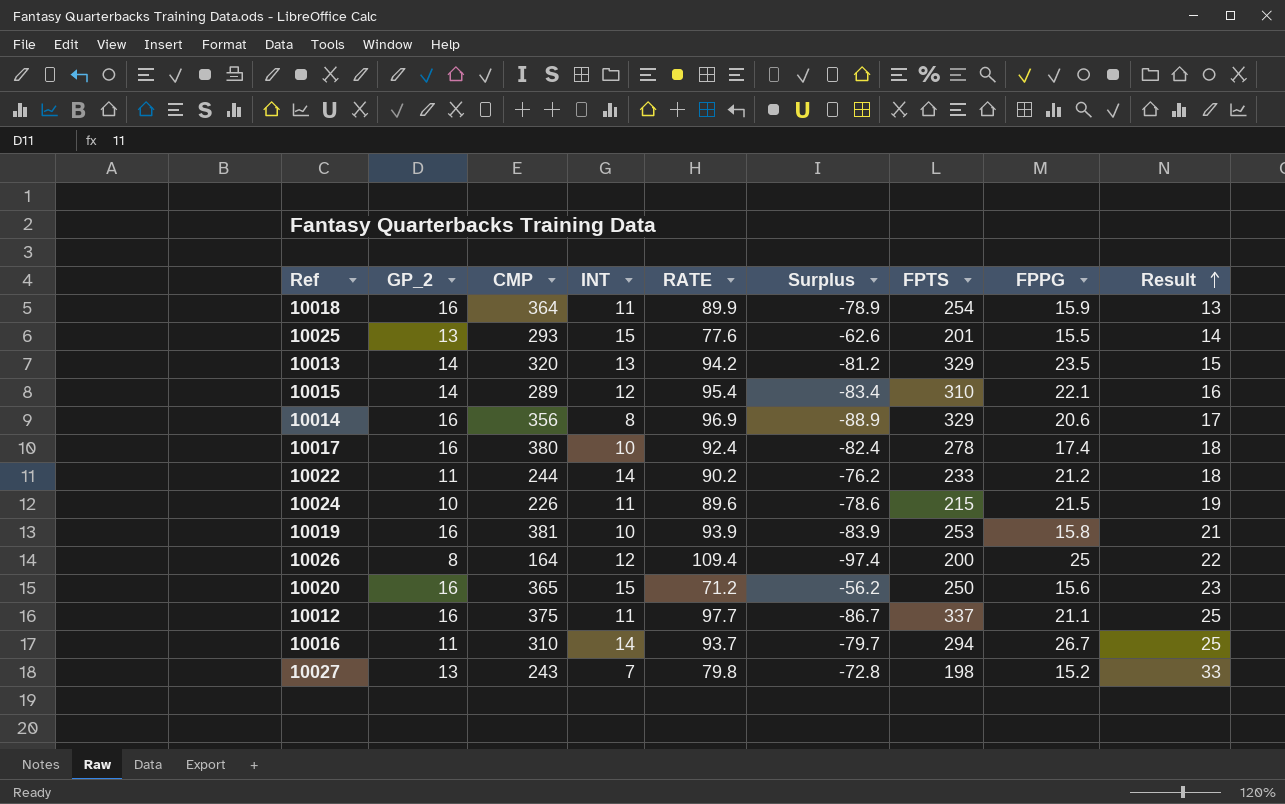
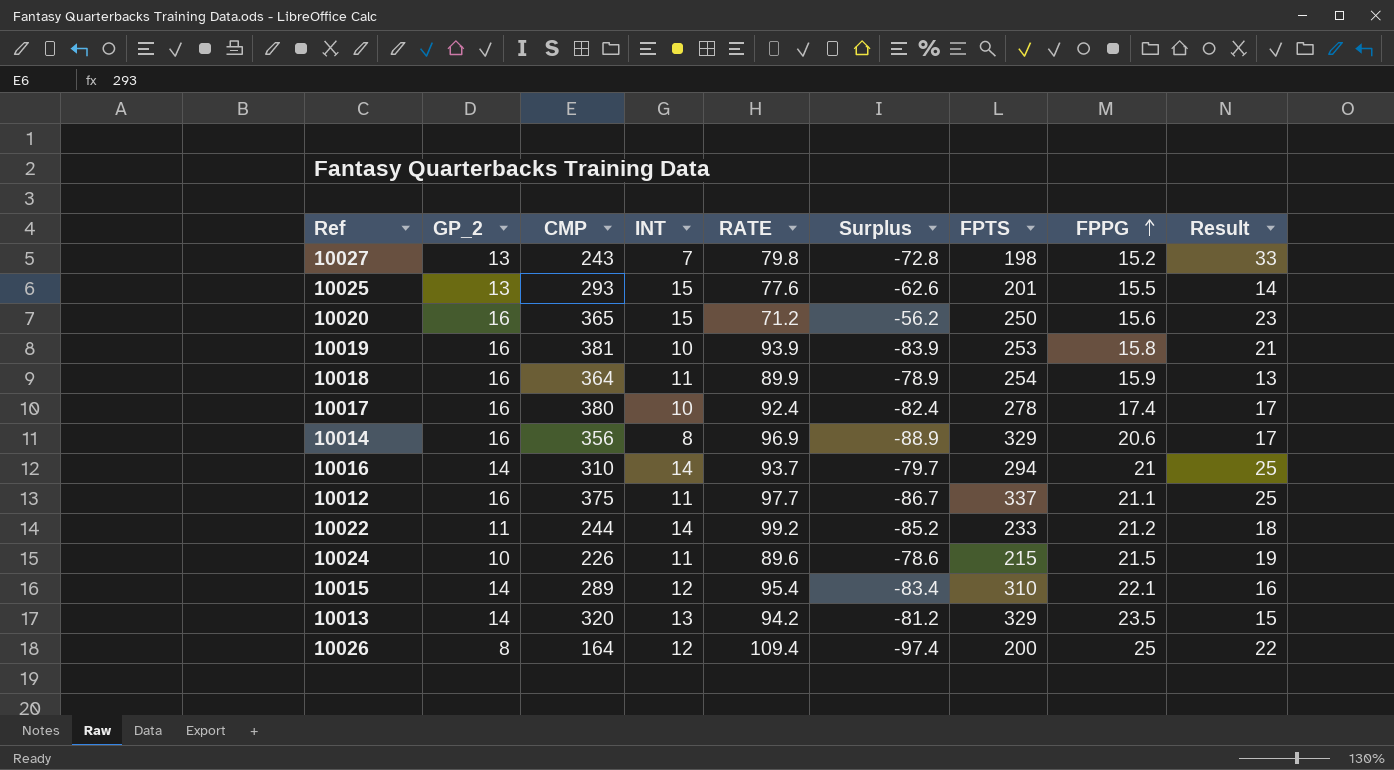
row order: Result ascending -> FPPG ascending
10017 | Result: 18 -> 17
10016 | GP_2: 11 -> 14
10016 | FPPG: 26.7 -> 21
10022 | RATE: 90.2 -> 99.2
10022 | Surplus: -76.2 -> -85.2

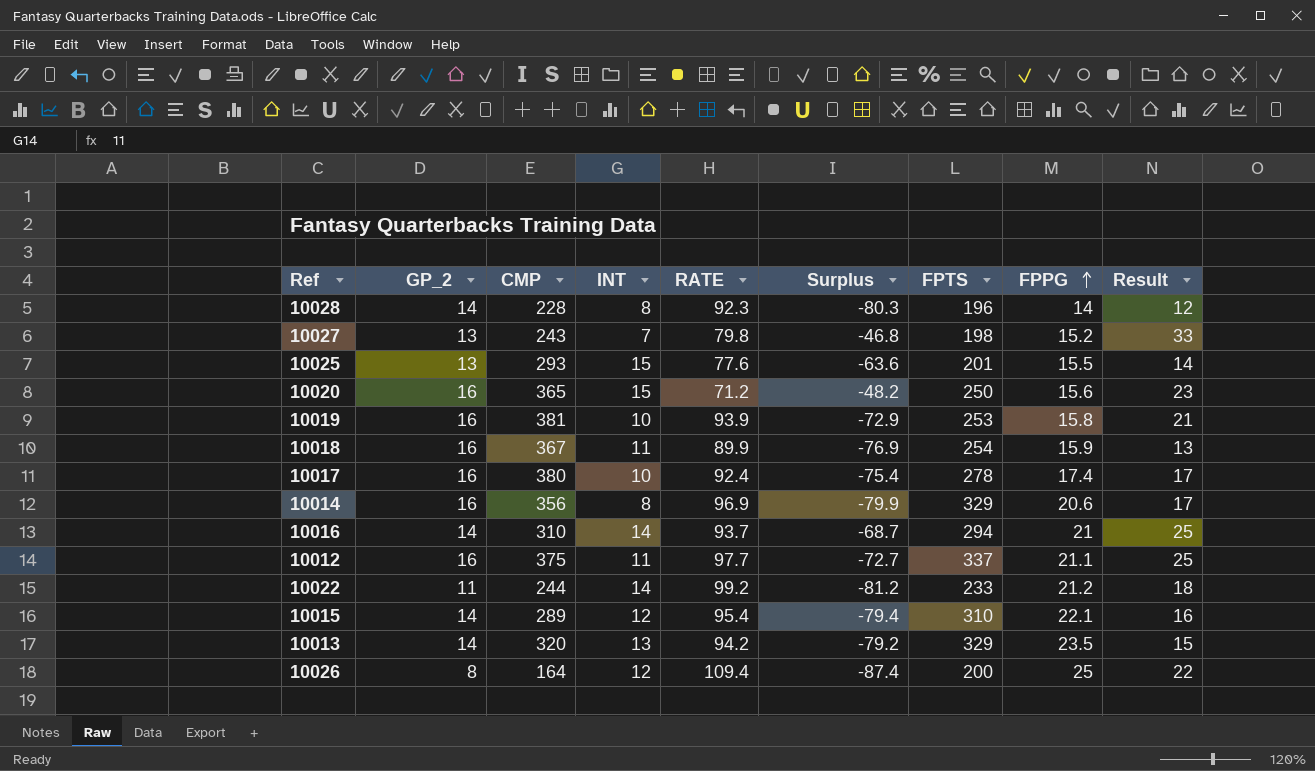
column Surplus | formula: [INT] - [RATE] -> [Result] - [RATE]
row 10024: 10 | 226 | 11 | 89.6 | -78.6 | 215 | 21.5 | 19 -> none
row 10028: none -> 14 | 228 | 8 | 92.3 | -80.3 | 196 | 14 | 12
10018 | CMP: 364 -> 367

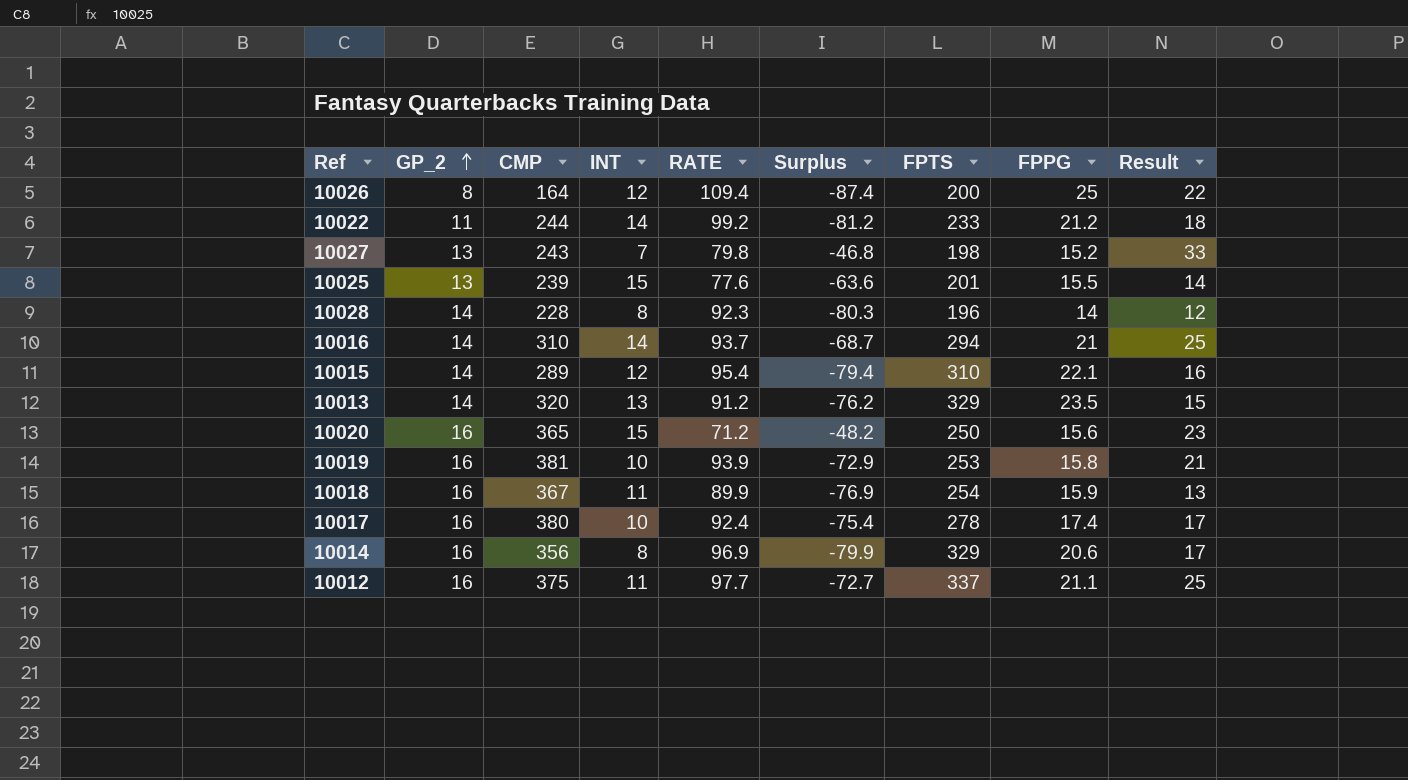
row order: FPPG ascending -> GP_2 ascending
10025 | CMP: 293 -> 239
10013 | RATE: 94.2 -> 91.2
10013 | Surplus: -79.2 -> -76.2

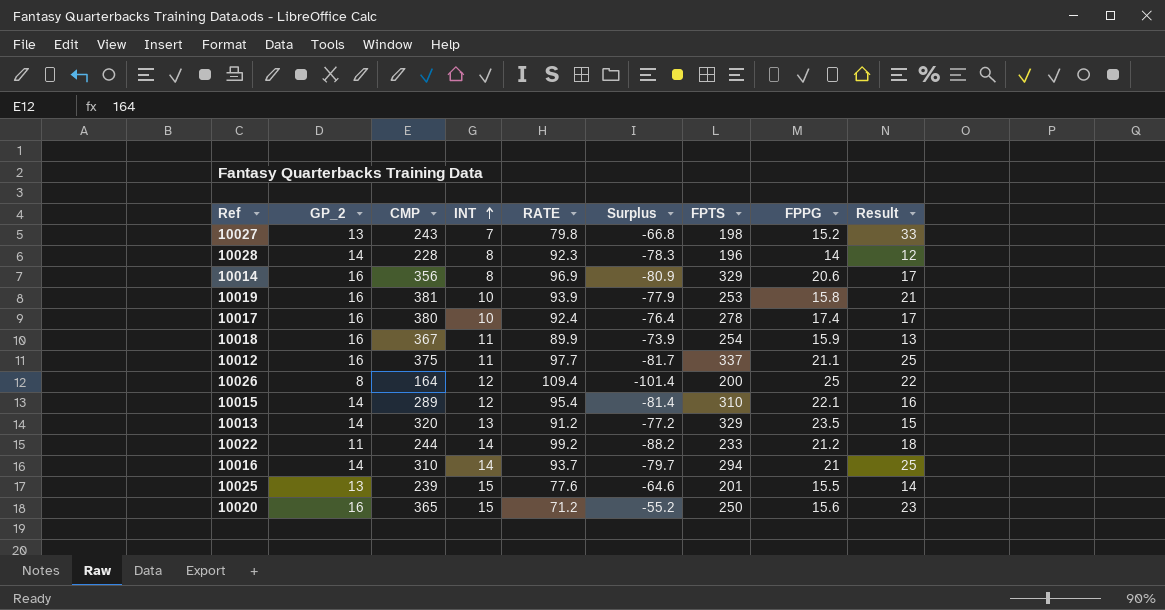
row order: GP_2 ascending -> INT ascending
column Surplus | formula: [Result] - [RATE] -> [GP_2] - [RATE]

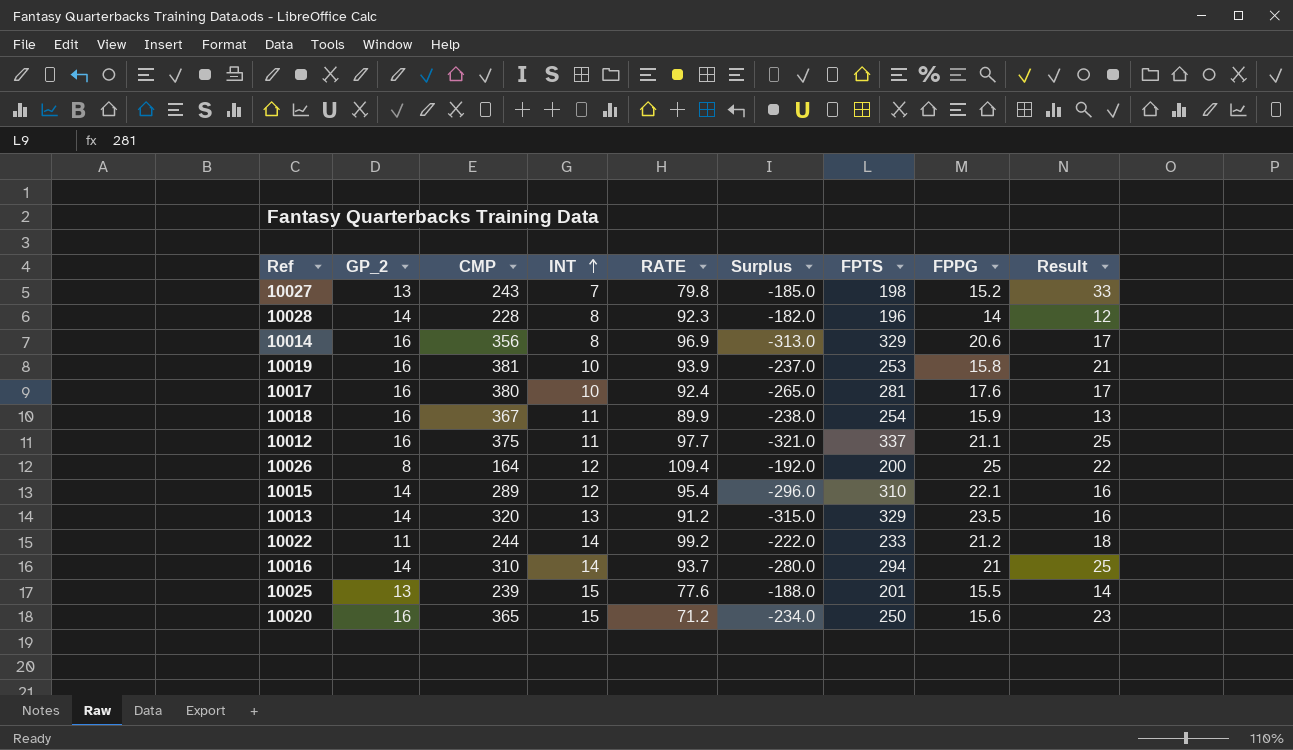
column Surplus | formula: [GP_2] - [RATE] -> [GP_2] - [FPTS]
10017 | FPTS: 278 -> 281
10017 | FPPG: 17.4 -> 17.6
10013 | Result: 15 -> 16

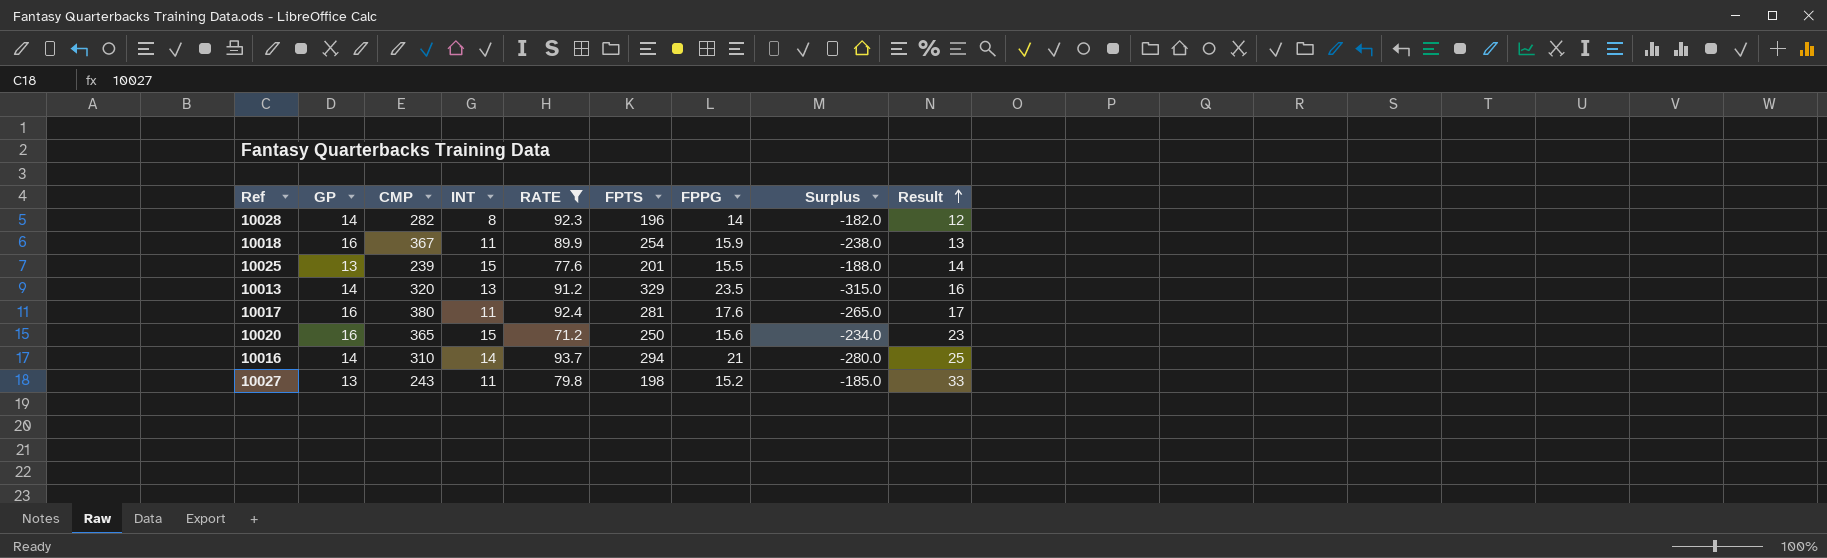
filter: none -> RATE <= 93.7
row order: INT ascending -> Result ascending
column name: GP_2 -> GP
column Surplus | position: 6 -> 8
10028 | CMP: 228 -> 282
10017 | INT: 10 -> 11
10027 | INT: 7 -> 11

